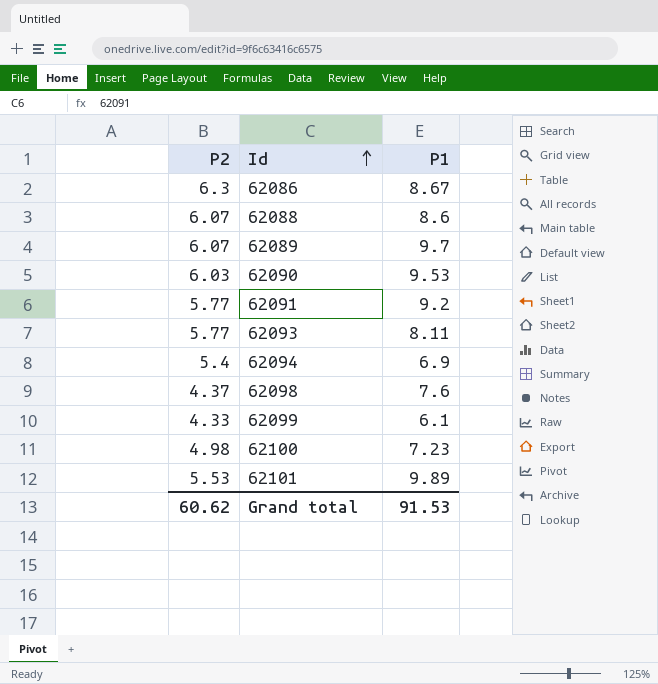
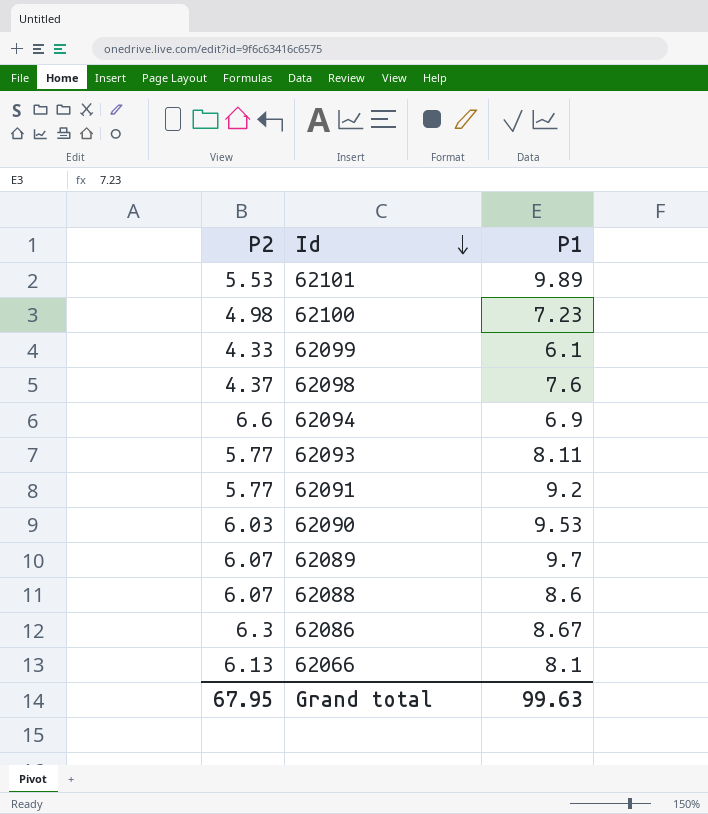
row order: Id ascending -> Id descending
62094 | P2: 5.4 -> 6.6
row 62066: none -> 6.13 | 8.1
Grand total | P2: 60.62 -> 67.95
Grand total | P1: 91.53 -> 99.63

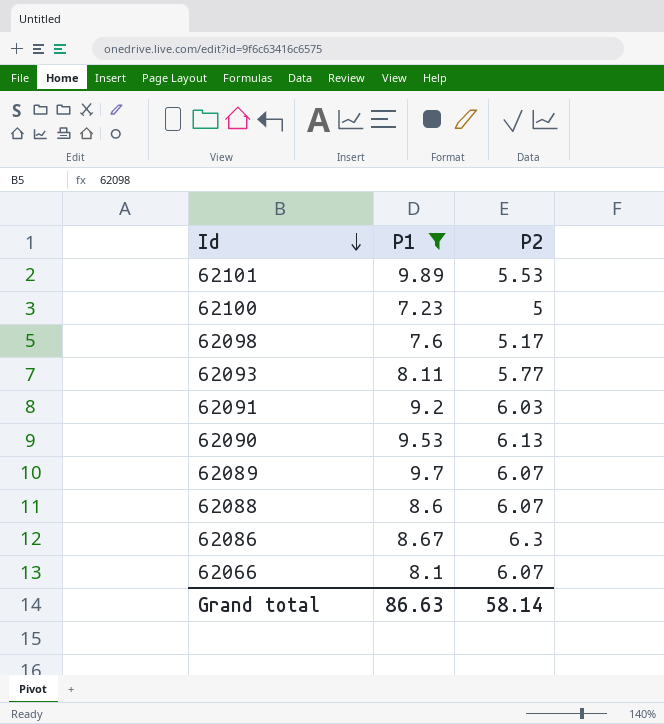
filter: none -> P1 >= 7.23
column P2 | position: 1 -> 3
62100 | P2: 4.98 -> 5
62098 | P2: 4.37 -> 5.17
62091 | P2: 5.77 -> 6.03
62090 | P2: 6.03 -> 6.13
62066 | P2: 6.13 -> 6.07
Grand total | P1: 99.63 -> 86.63
Grand total | P2: 67.95 -> 58.14

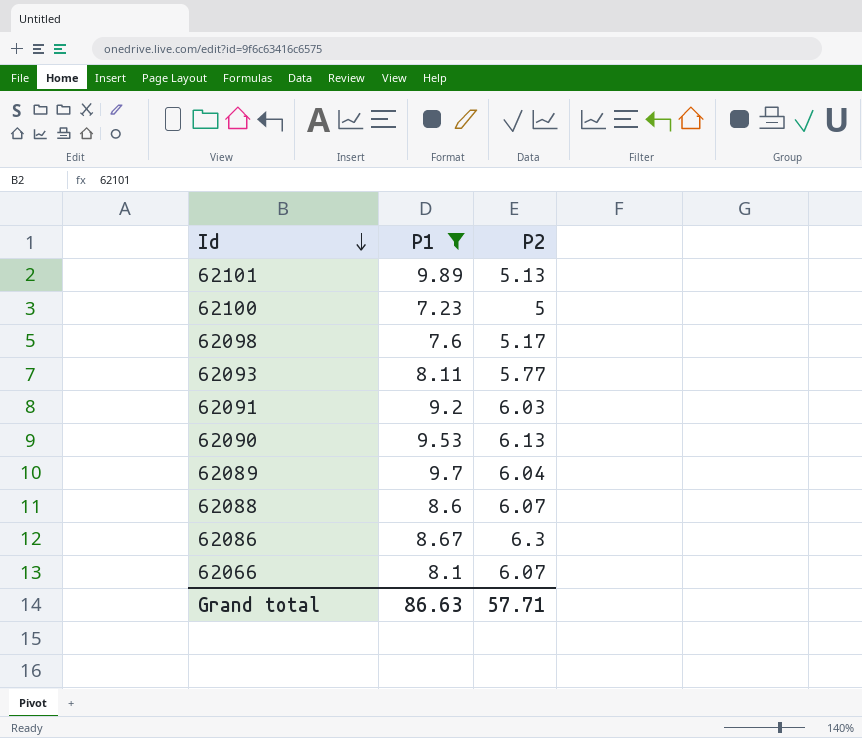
62101 | P2: 5.53 -> 5.13
62089 | P2: 6.07 -> 6.04
Grand total | P2: 58.14 -> 57.71

